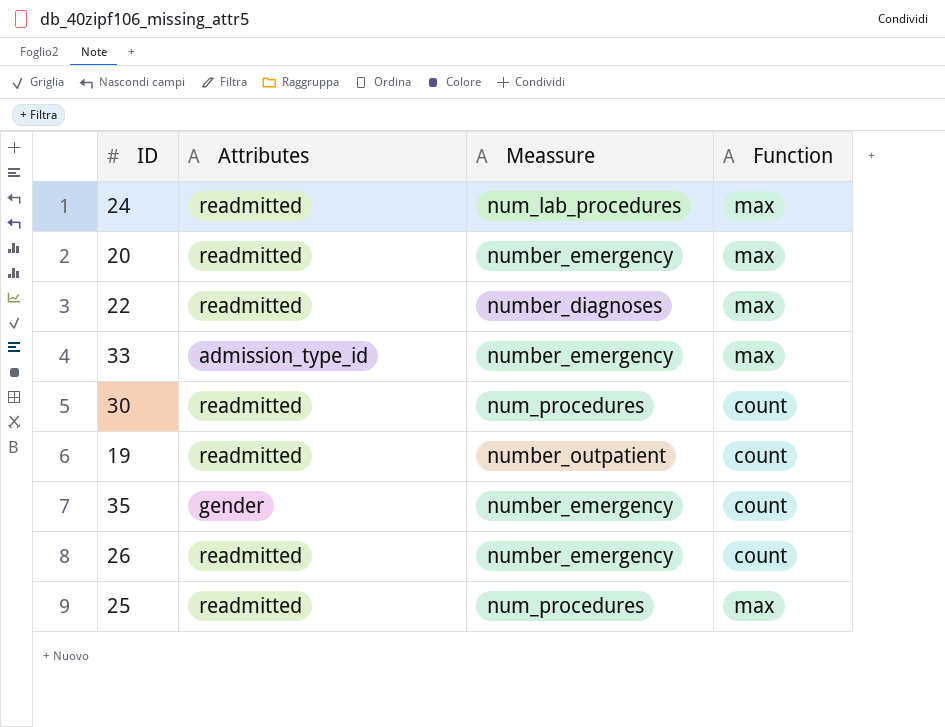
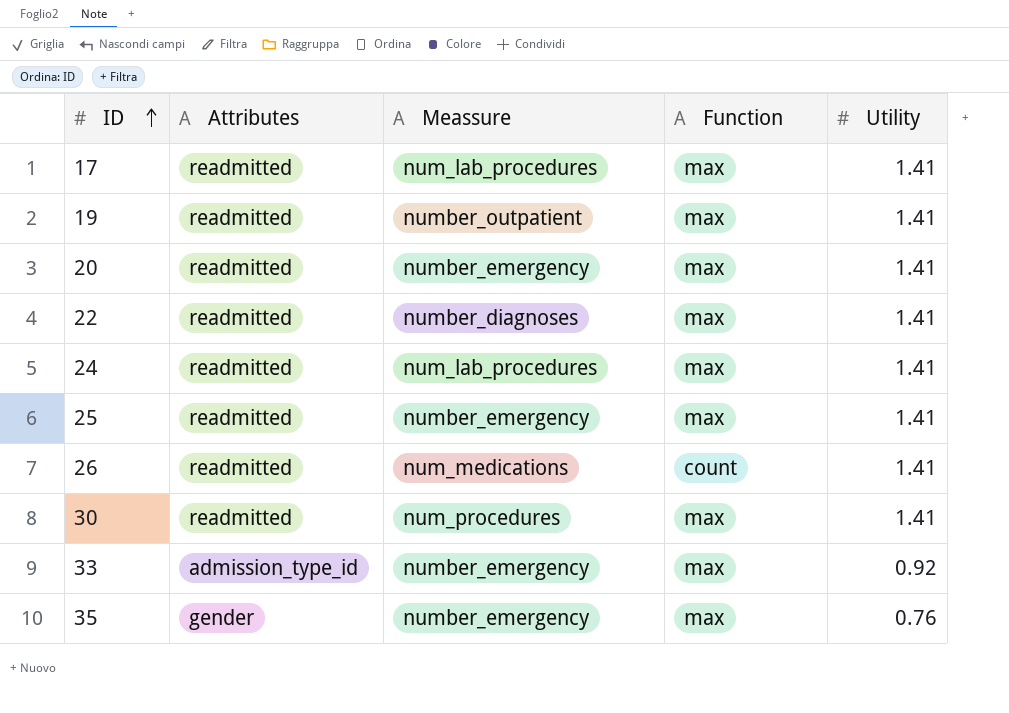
row order: none -> ID ascending
column Utility | position: none -> 5
row 17: none -> readmitted | num_lab_procedures | max | 1.41
19 | Function: count -> max
25 | Meassure: num_procedures -> number_emergency
26 | Meassure: number_emergency -> num_medications
30 | Function: count -> max
35 | Function: count -> max

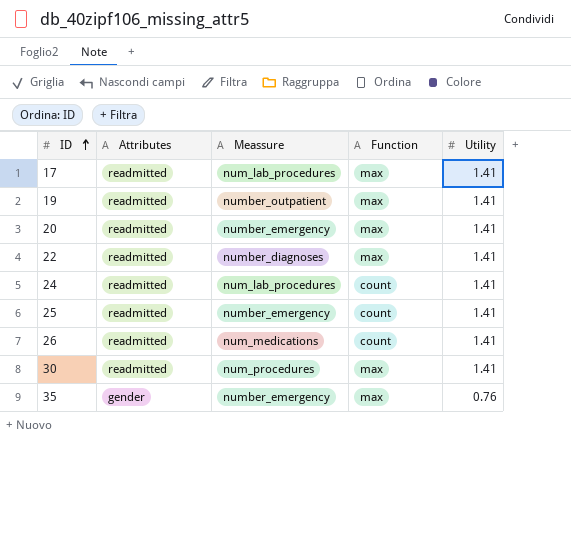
row 33: admission_type_id | number_emergency | max | 0.92 -> none
24 | Function: max -> count
25 | Function: max -> count

